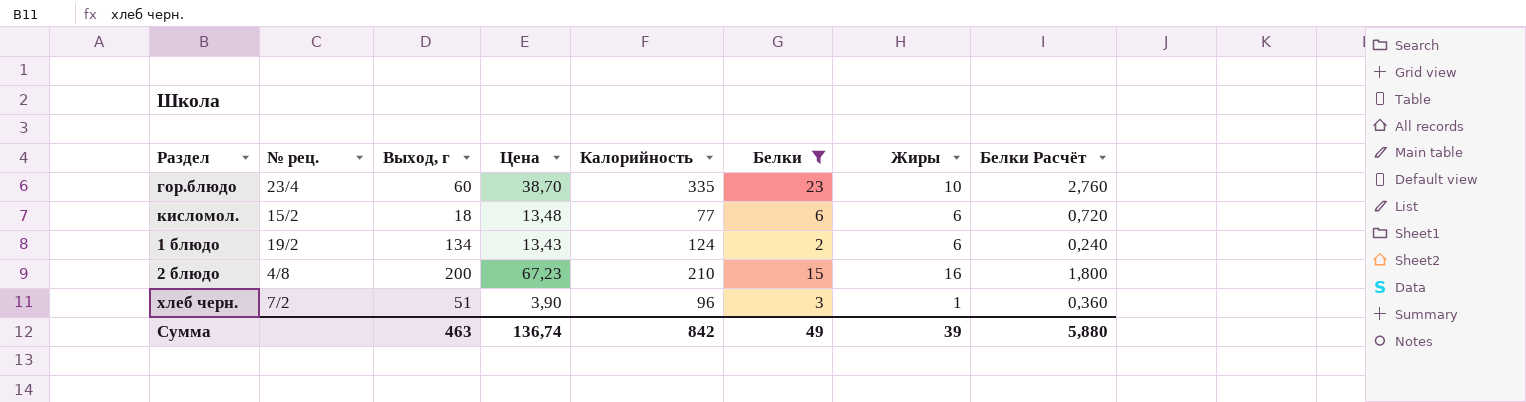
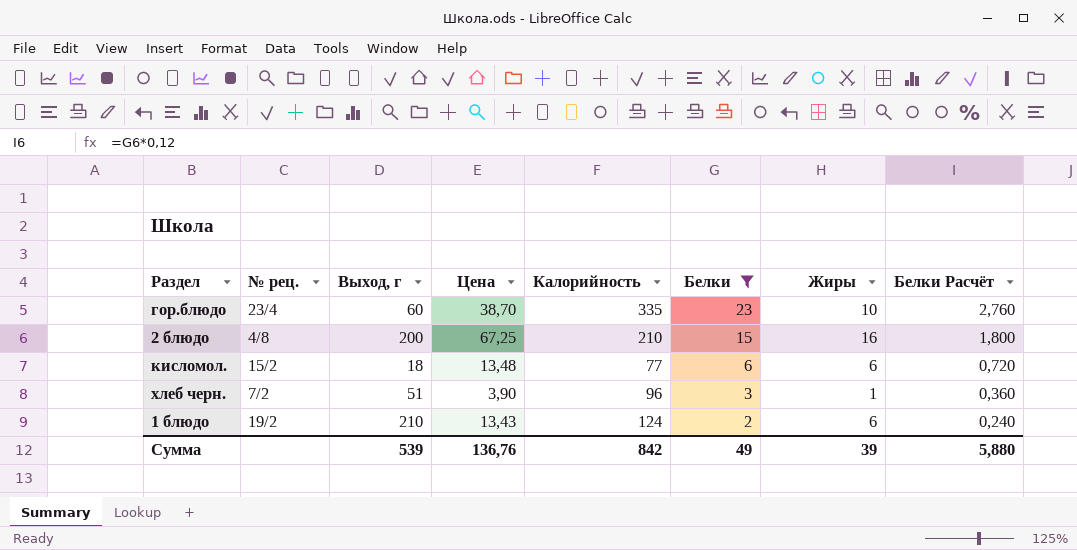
row order: none -> Белки descending
2 блюдо | Цена: 67,23 -> 67,25
1 блюдо | Выход, г: 134 -> 210
Сумма | Выход, г: 463 -> 539
Сумма | Цена: 136,74 -> 136,76

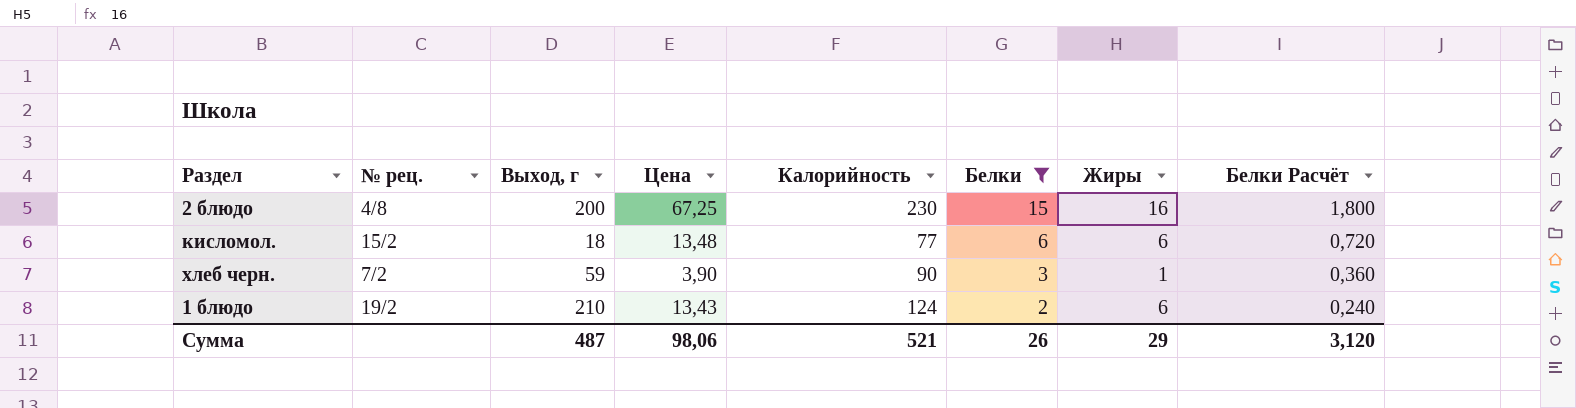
row гор.блюдо: 23/4 | 60 | 38,70 | 335 | 23 | 10 | 2,760 -> none
2 блюдо | Калорийность: 210 -> 230
хлеб черн. | Выход, г: 51 -> 59
хлеб черн. | Калорийность: 96 -> 90
Сумма | Выход, г: 539 -> 487
Сумма | Цена: 136,76 -> 98,06
Сумма | Калорийность: 842 -> 521
Сумма | Белки: 49 -> 26
Сумма | Жиры: 39 -> 29
Сумма | Белки Расчёт: 5,880 -> 3,120

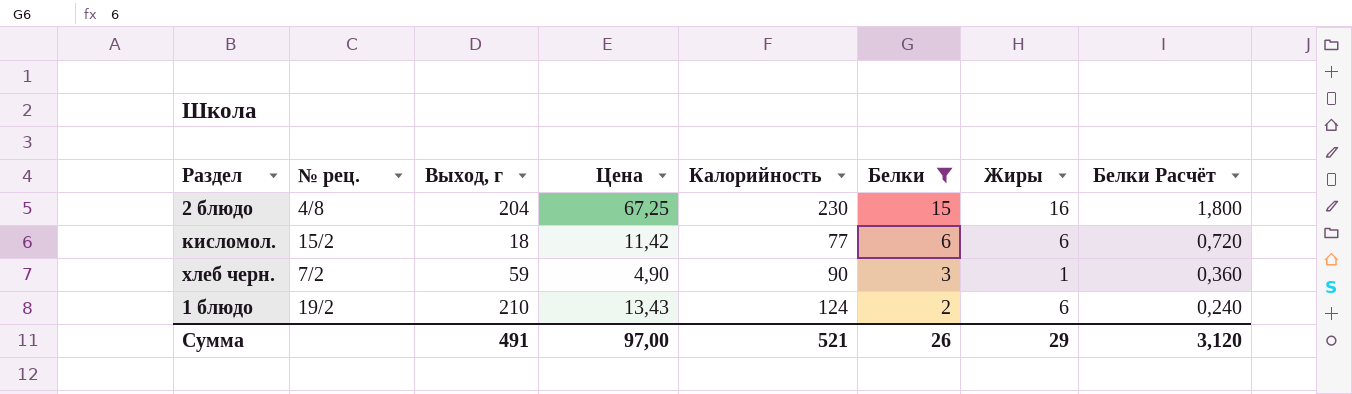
2 блюдо | Выход, г: 200 -> 204
кисломол. | Цена: 13,48 -> 11,42
хлеб черн. | Цена: 3,90 -> 4,90
Сумма | Выход, г: 487 -> 491
Сумма | Цена: 98,06 -> 97,00

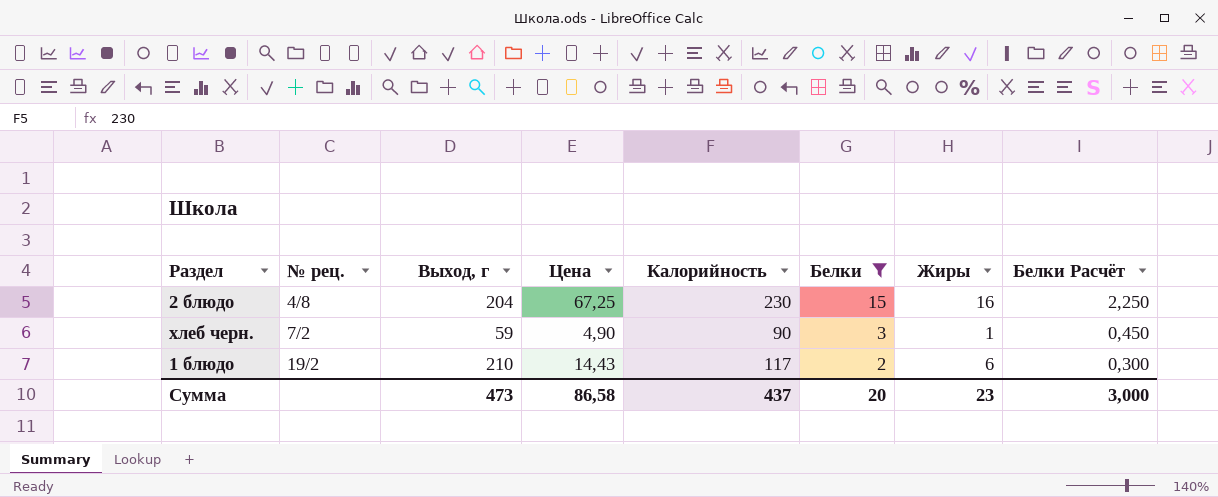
column Белки Расчёт | formula: [Белки] * 0,12 -> [Белки] * 0,15
row кисломол.: 15/2 | 18 | 11,42 | 77 | 6 | 6 | 0,720 -> none
1 блюдо | Цена: 13,43 -> 14,43
1 блюдо | Калорийность: 124 -> 117
Сумма | Выход, г: 491 -> 473
Сумма | Цена: 97,00 -> 86,58
Сумма | Калорийность: 521 -> 437
Сумма | Белки: 26 -> 20
Сумма | Жиры: 29 -> 23
Сумма | Белки Расчёт: 3,120 -> 3,000

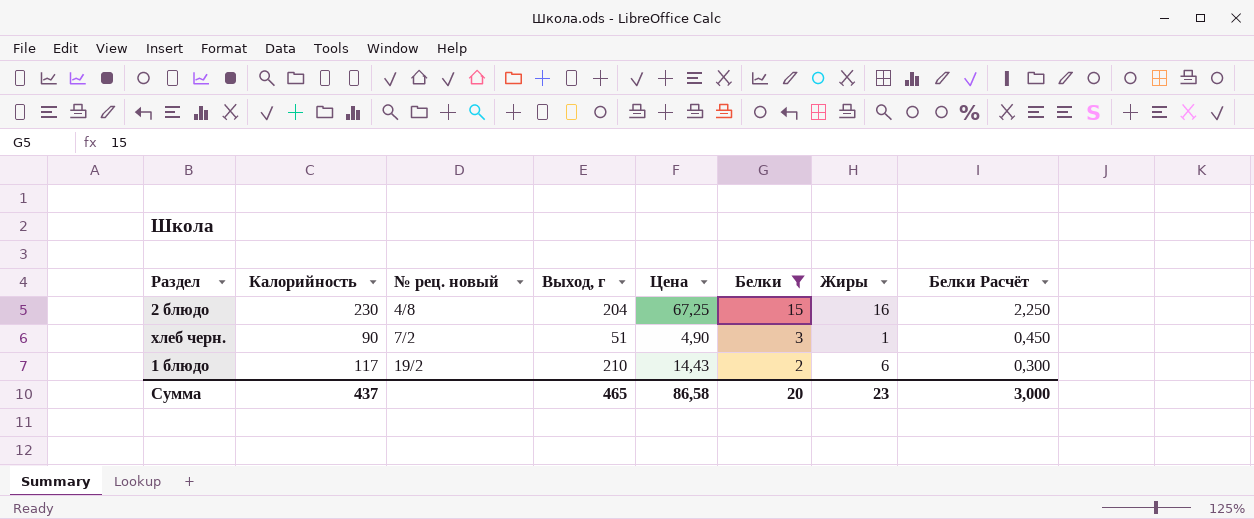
column Калорийность | position: 5 -> 2
column name: № рец. -> № рец. новый
хлеб черн. | Выход, г: 59 -> 51
Сумма | Выход, г: 473 -> 465

